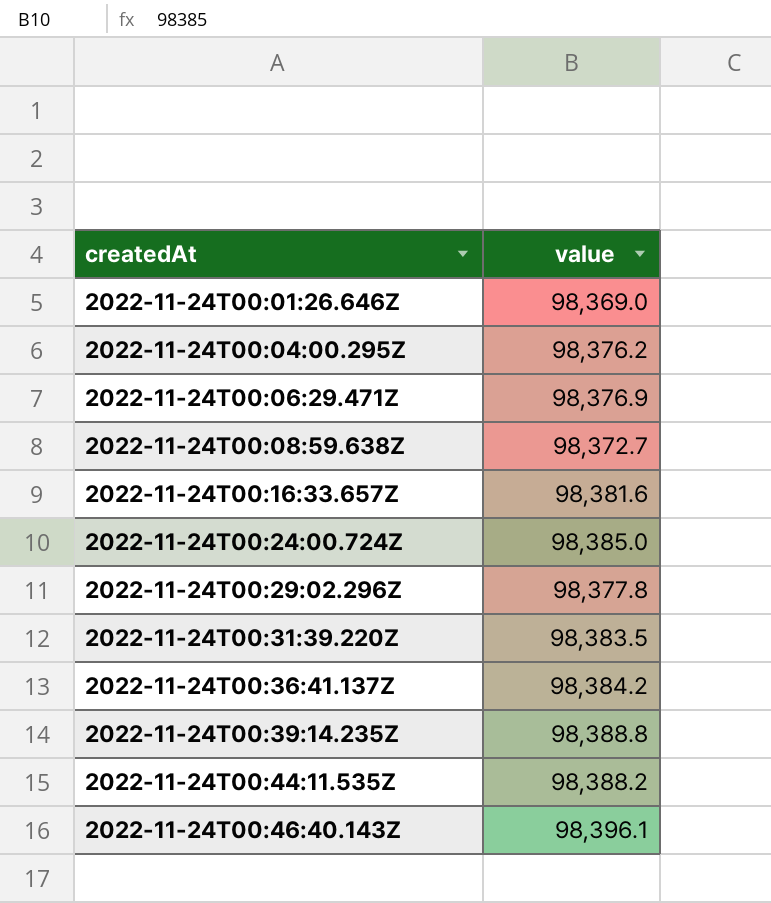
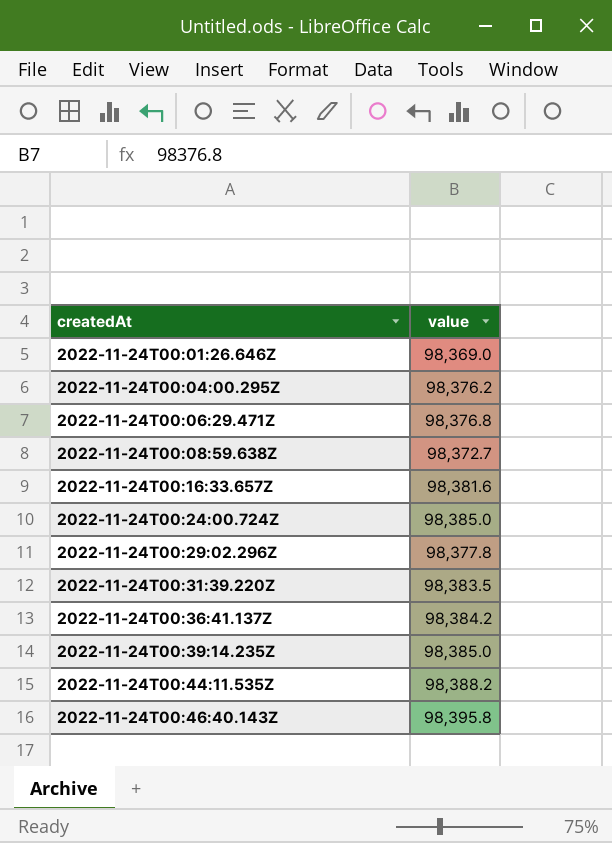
2022-11-24T00:06:29.471Z | value: 98,376.9 -> 98,376.8
2022-11-24T00:39:14.235Z | value: 98,388.8 -> 98,385.0
2022-11-24T00:46:40.143Z | value: 98,396.1 -> 98,395.8

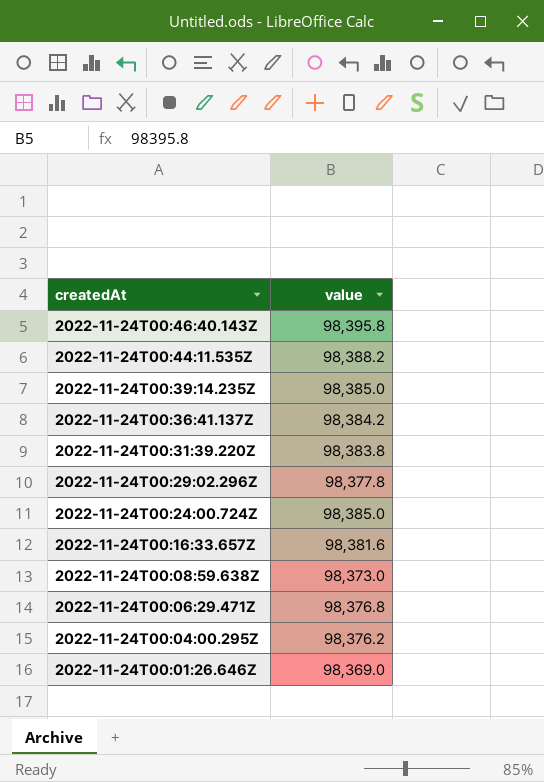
row order: createdAt ascending -> createdAt descending
2022-11-24T00:31:39.220Z | value: 98,383.5 -> 98,383.8
2022-11-24T00:08:59.638Z | value: 98,372.7 -> 98,373.0

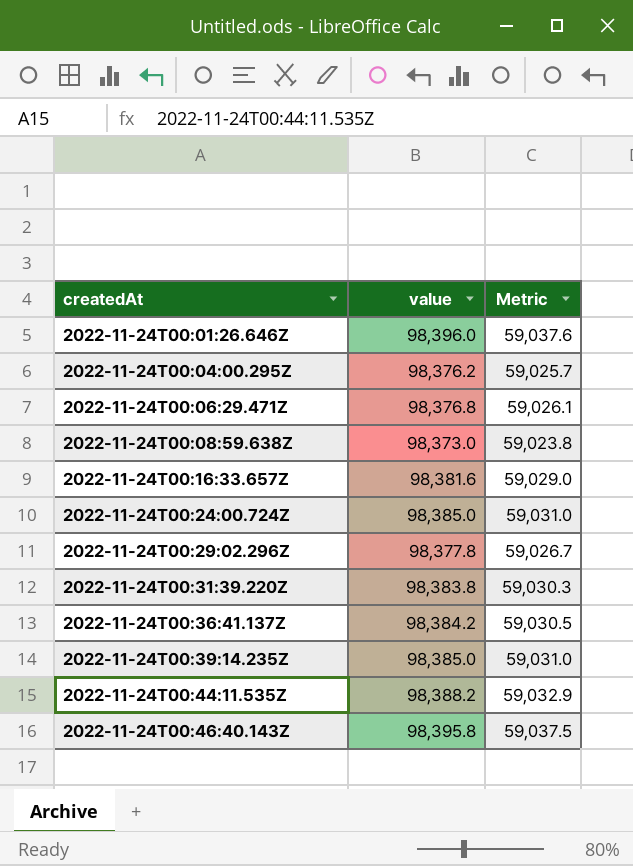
row order: createdAt descending -> createdAt ascending
column Metric | formula: none -> [value] * 0.6
2022-11-24T00:01:26.646Z | value: 98,369.0 -> 98,396.0

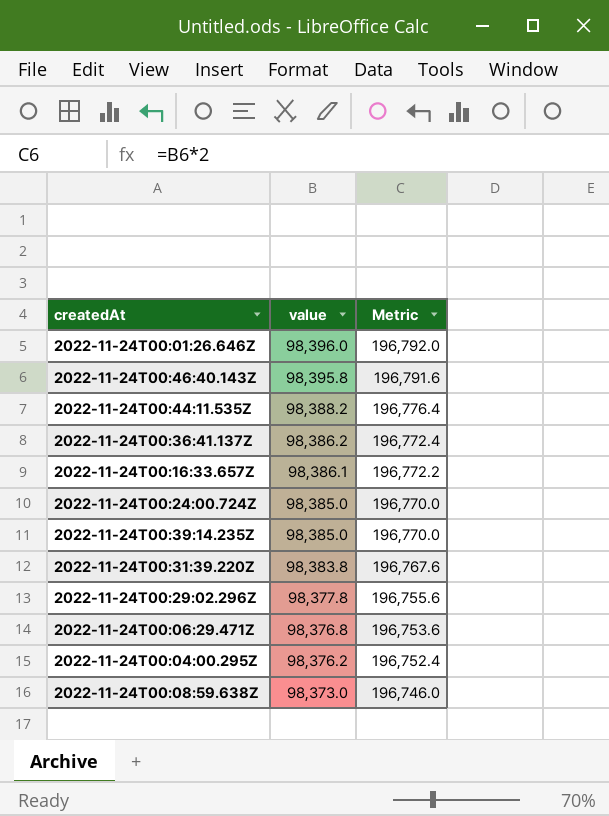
row order: createdAt ascending -> value descending
column Metric | formula: [value] * 0.6 -> [value] * 2
2022-11-24T00:36:41.137Z | value: 98,384.2 -> 98,386.2
2022-11-24T00:16:33.657Z | value: 98,381.6 -> 98,386.1

